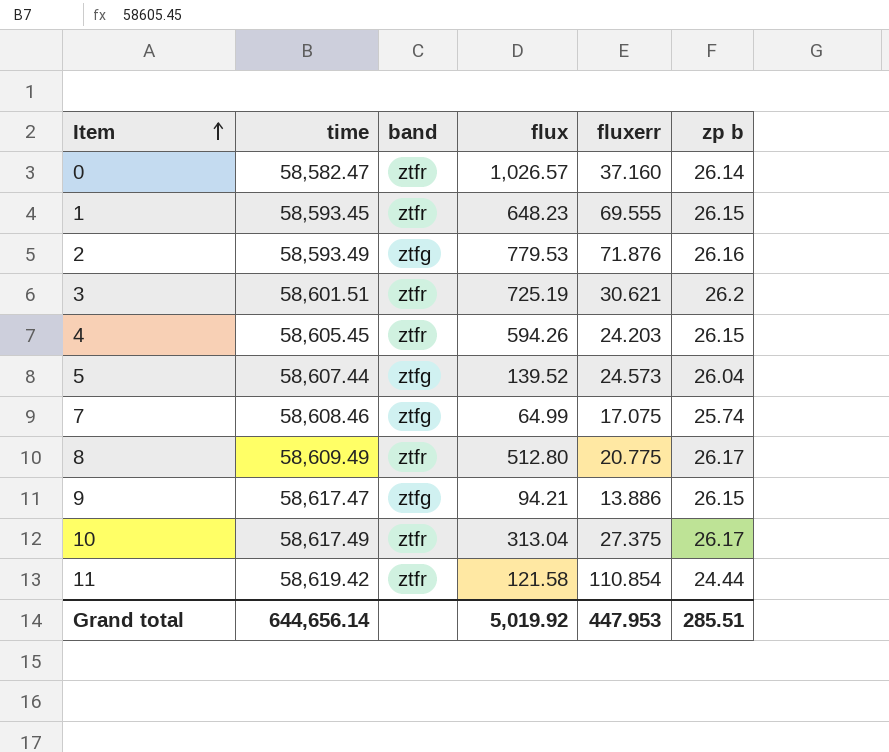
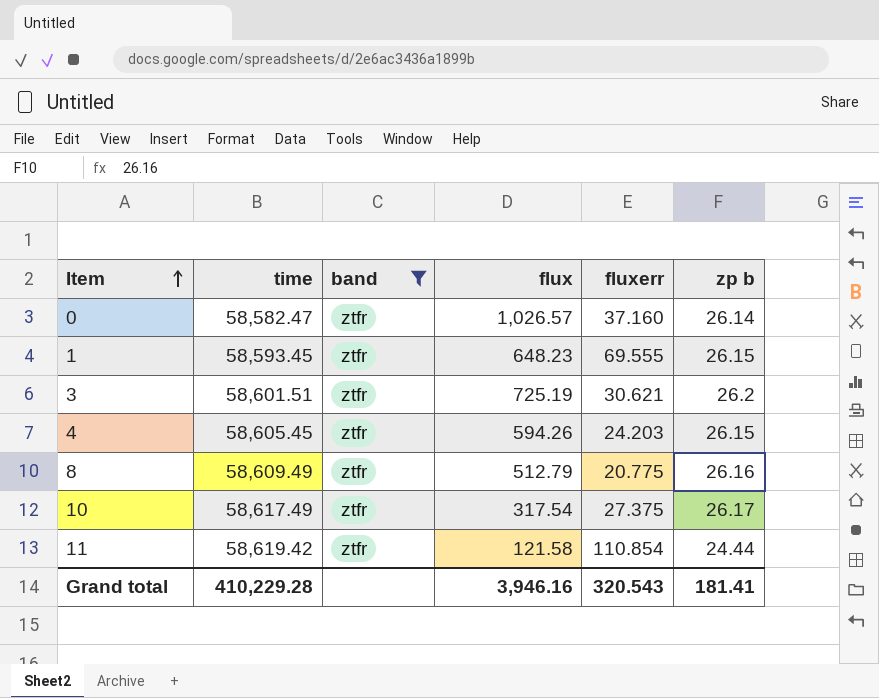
filter: none -> band = ztfr
8 | flux: 512.80 -> 512.79
8 | zp b: 26.17 -> 26.16
10 | flux: 313.04 -> 317.54
Grand total | time: 644,656.14 -> 410,229.28
Grand total | flux: 5,019.92 -> 3,946.16
Grand total | fluxerr: 447.953 -> 320.543
Grand total | zp b: 285.51 -> 181.41

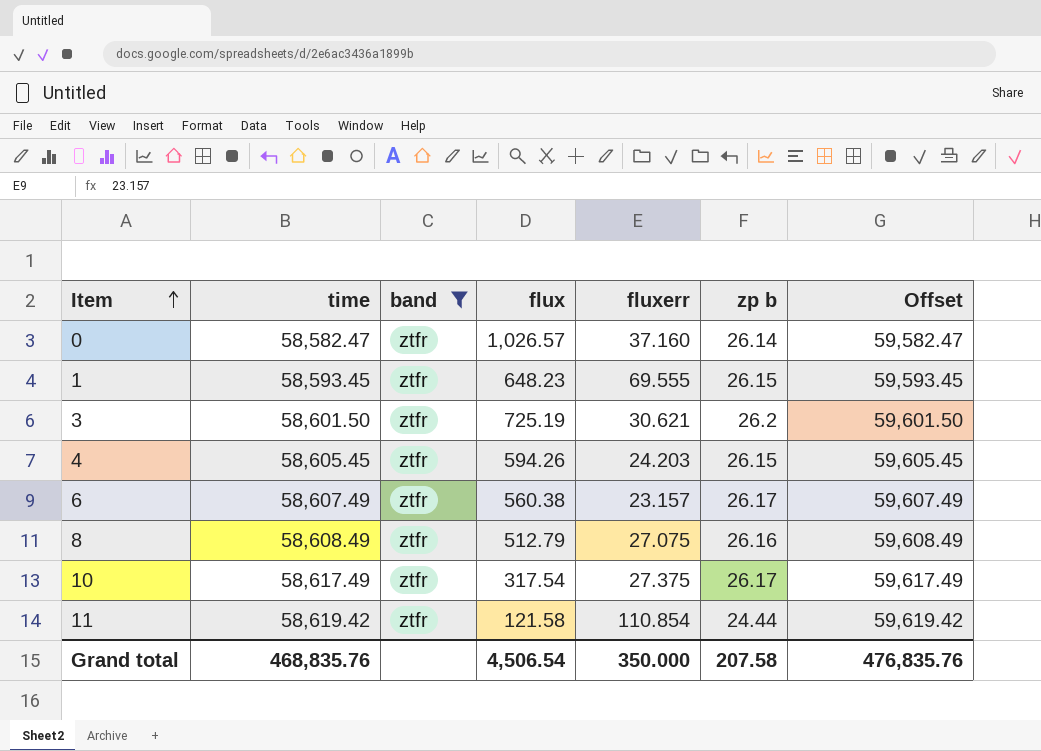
column Offset | formula: none -> [time] + 1000
3 | time: 58,601.51 -> 58,601.50
row 6: none -> 58,607.49 | ztfr | 560.38 | 23.157 | 26.17 | 59,607.49
8 | time: 58,609.49 -> 58,608.49
8 | fluxerr: 20.775 -> 27.075
Grand total | time: 410,229.28 -> 468,835.76
Grand total | flux: 3,946.16 -> 4,506.54
Grand total | fluxerr: 320.543 -> 350.000
Grand total | zp b: 181.41 -> 207.58

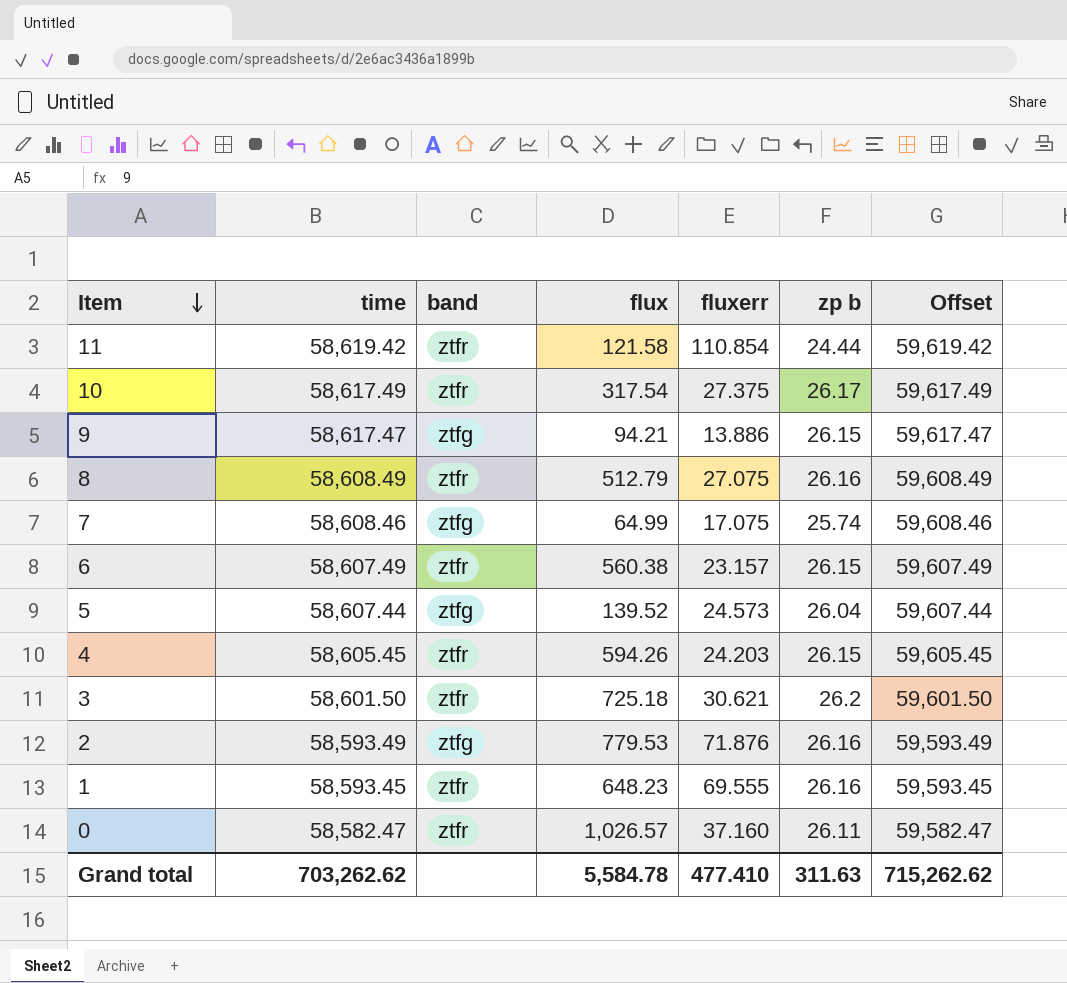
filter: band = ztfr -> none
row order: Item ascending -> Item descending
6 | zp b: 26.17 -> 26.15
3 | flux: 725.19 -> 725.18
1 | zp b: 26.15 -> 26.16
0 | zp b: 26.14 -> 26.11
Grand total | time: 468,835.76 -> 703,262.62
Grand total | flux: 4,506.54 -> 5,584.78
Grand total | fluxerr: 350.000 -> 477.410
Grand total | zp b: 207.58 -> 311.63
Grand total | Offset: 476,835.76 -> 715,262.62

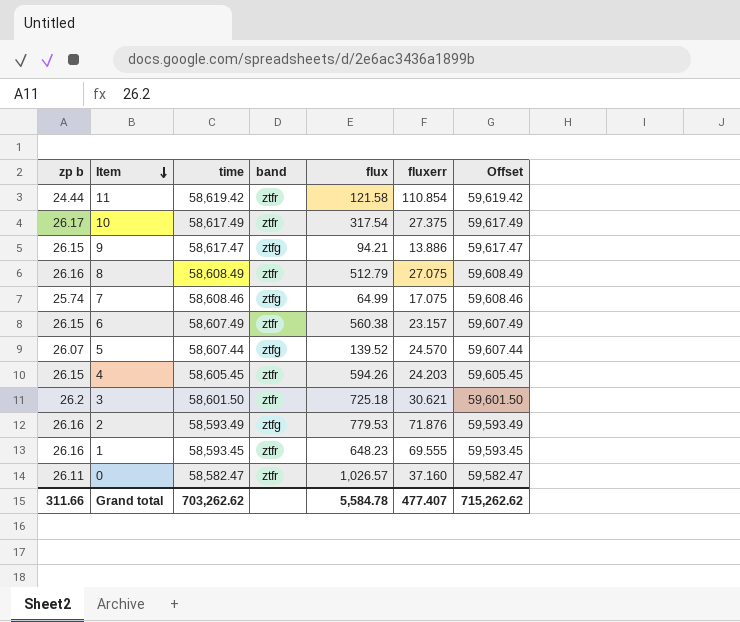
column zp b | position: 6 -> 1
5 | zp b: 26.04 -> 26.07
5 | fluxerr: 24.573 -> 24.570
Grand total | zp b: 311.63 -> 311.66
Grand total | fluxerr: 477.410 -> 477.407

